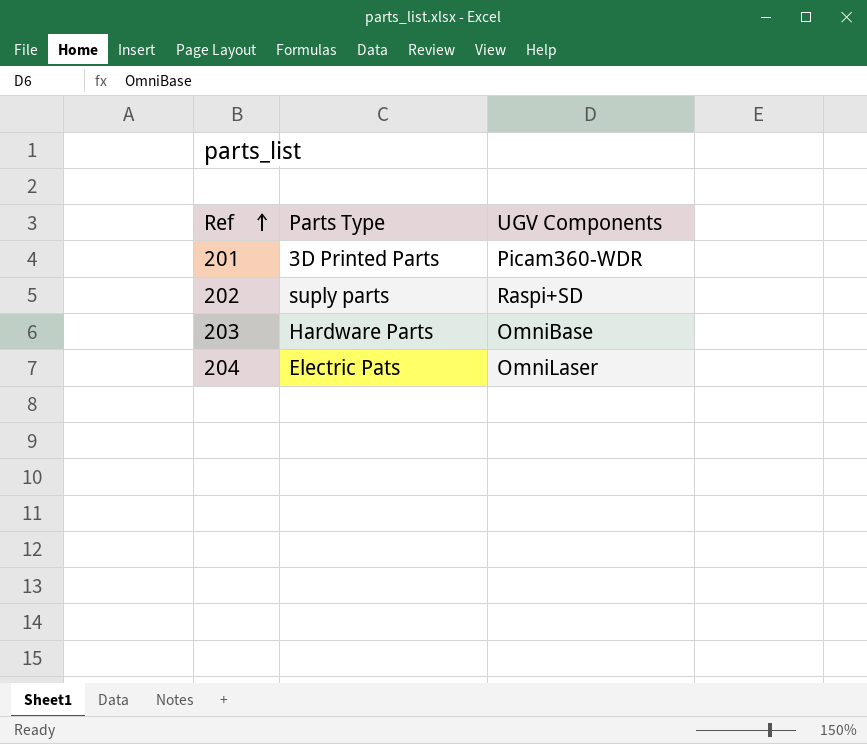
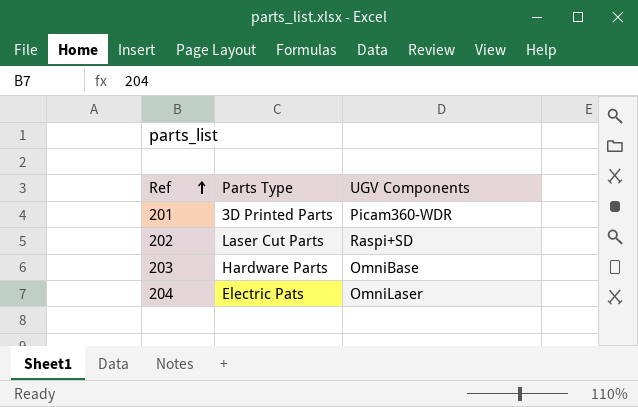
202 | Parts Type: suply parts -> Laser Cut Parts

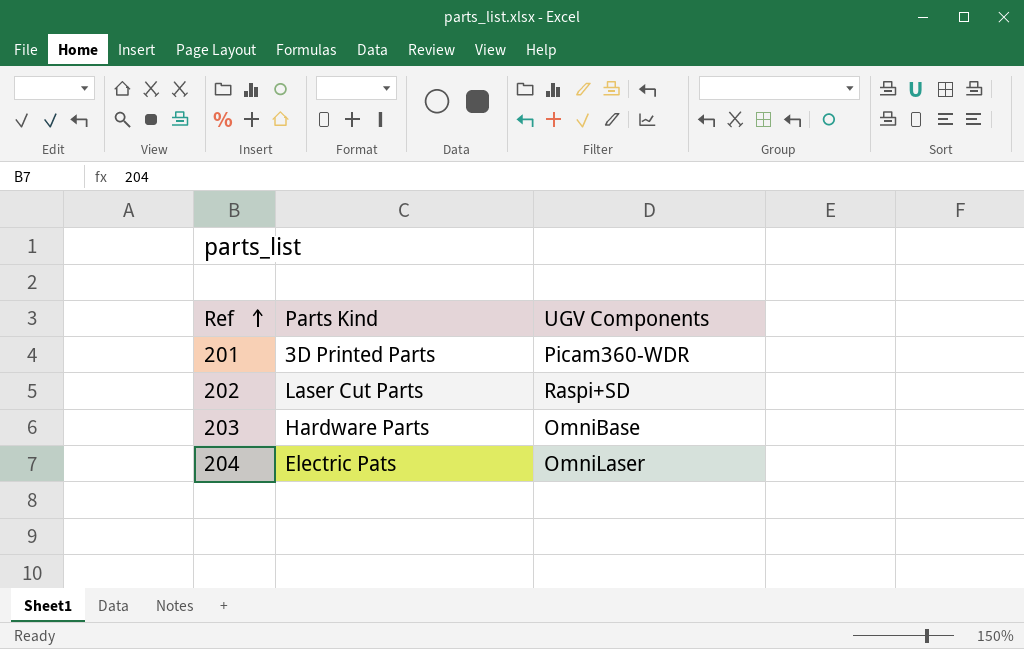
column name: Parts Type -> Parts Kind

